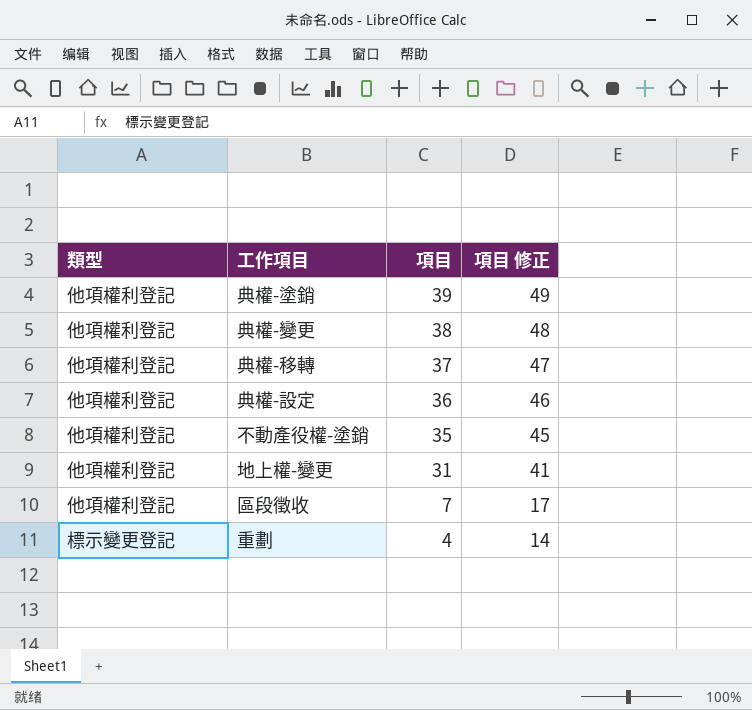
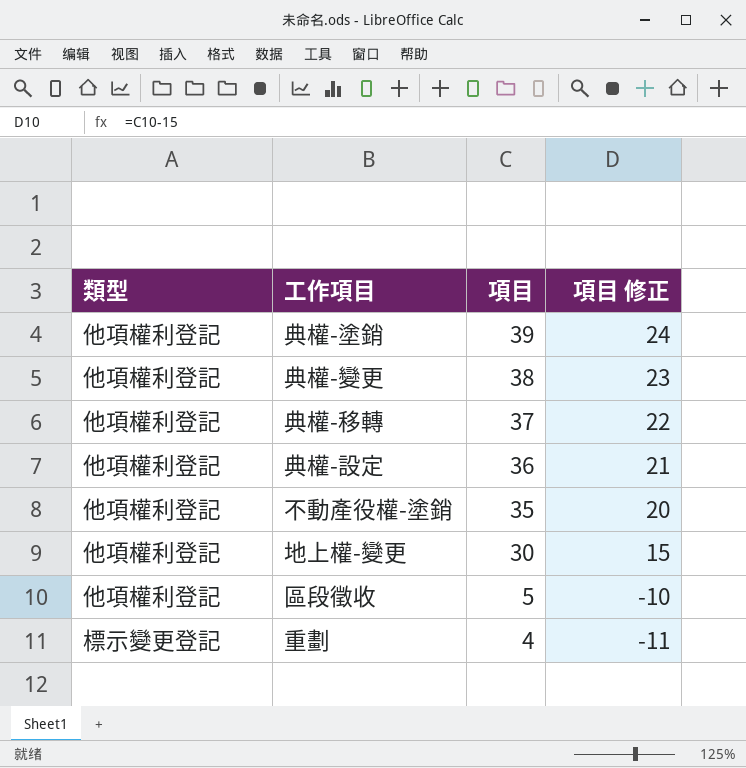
column 項目 修正 | formula: [項目] + 10 -> [項目] - 15
地上權-變更 | 項目: 31 -> 30
區段徵收 | 項目: 7 -> 5

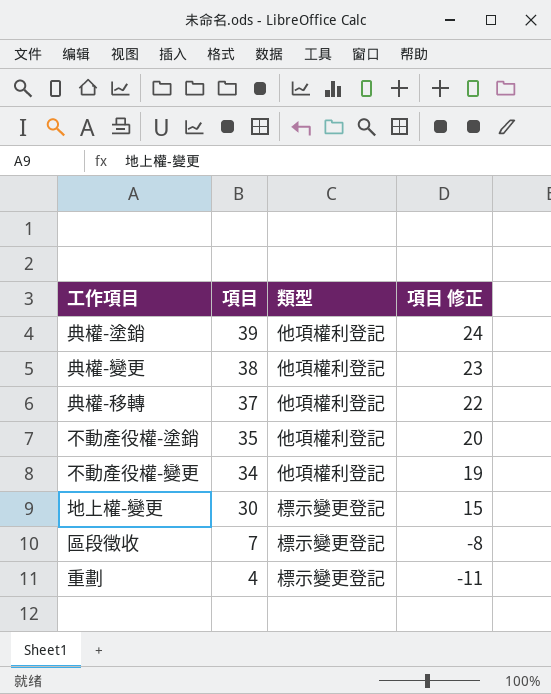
column 類型 | position: 1 -> 3
row 典權-設定: 他項權利登記 | 36 | 21 -> none
row 不動產役權-變更: none -> 34 | 他項權利登記 | 19
地上權-變更 | 類型: 他項權利登記 -> 標示變更登記
區段徵收 | 項目: 5 -> 7
區段徵收 | 類型: 他項權利登記 -> 標示變更登記
區段徵收 | 項目 修正: -10 -> -8

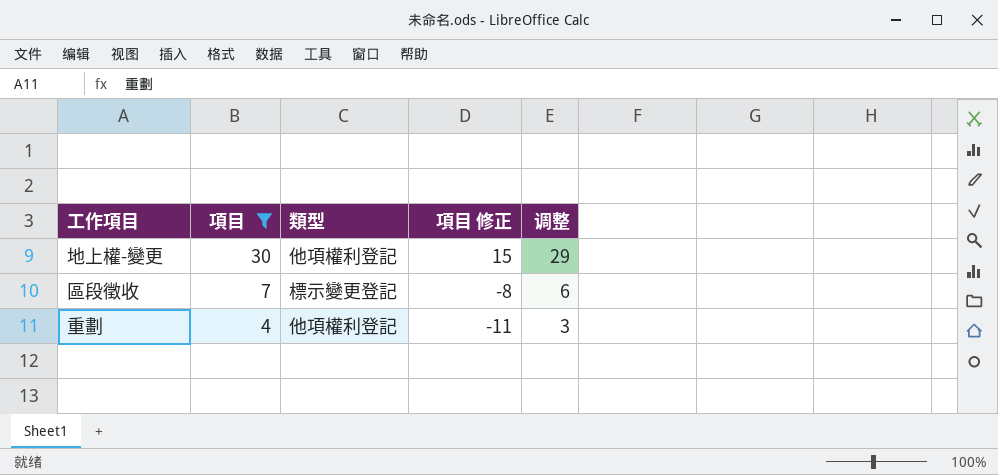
filter: none -> 項目 <= 30
column 调整 | formula: none -> [項目] - 1
地上權-變更 | 類型: 標示變更登記 -> 他項權利登記
重劃 | 類型: 標示變更登記 -> 他項權利登記

